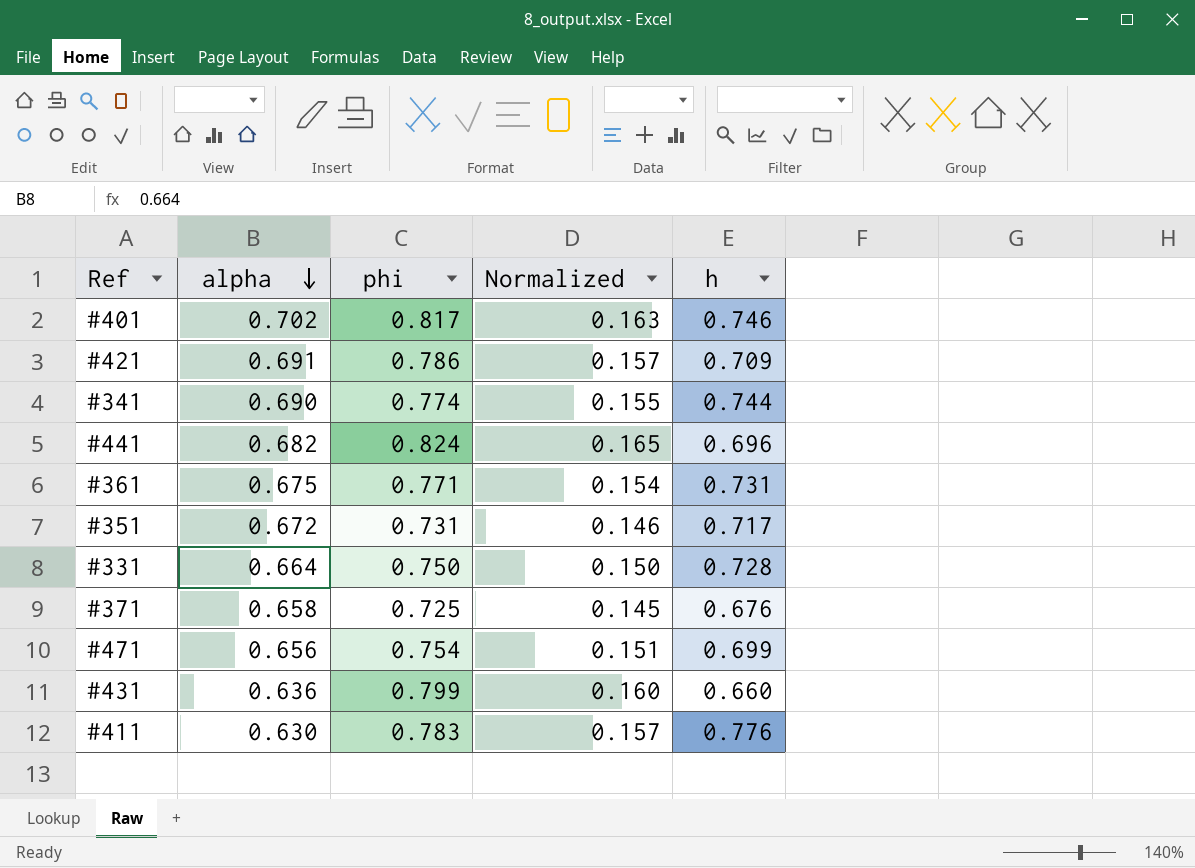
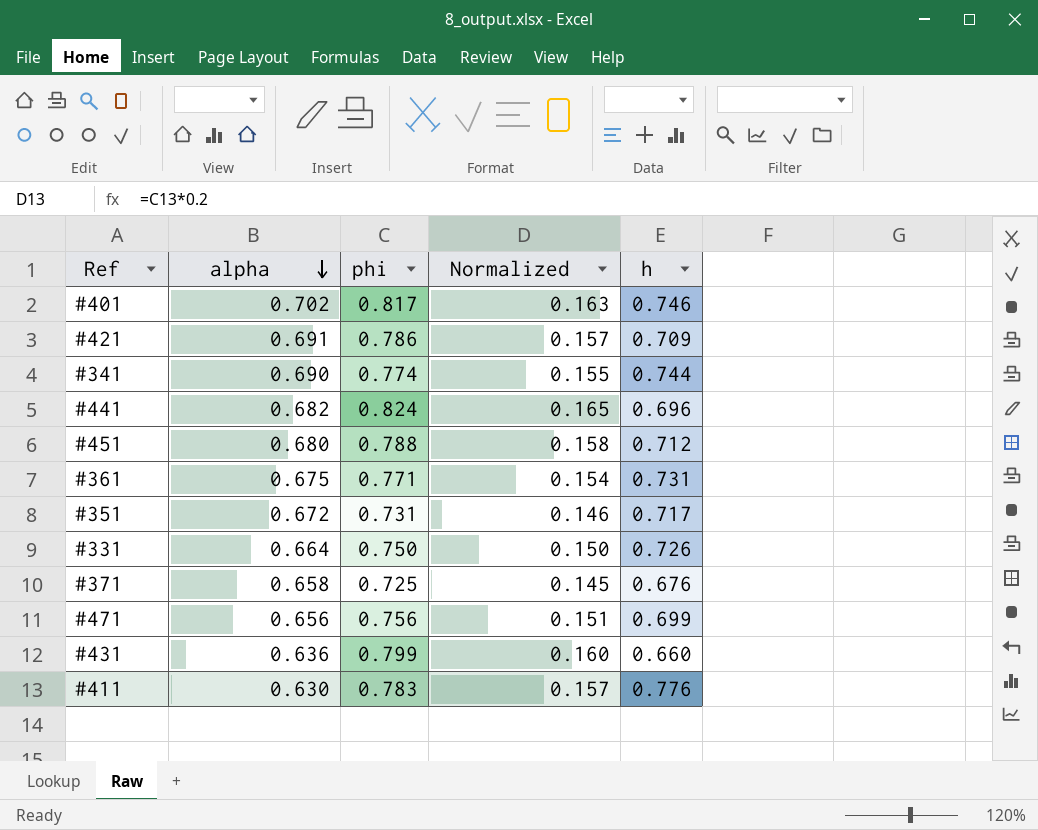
row #451: none -> 0.680 | 0.788 | 0.158 | 0.712
#331 | h: 0.728 -> 0.726
#471 | phi: 0.754 -> 0.756

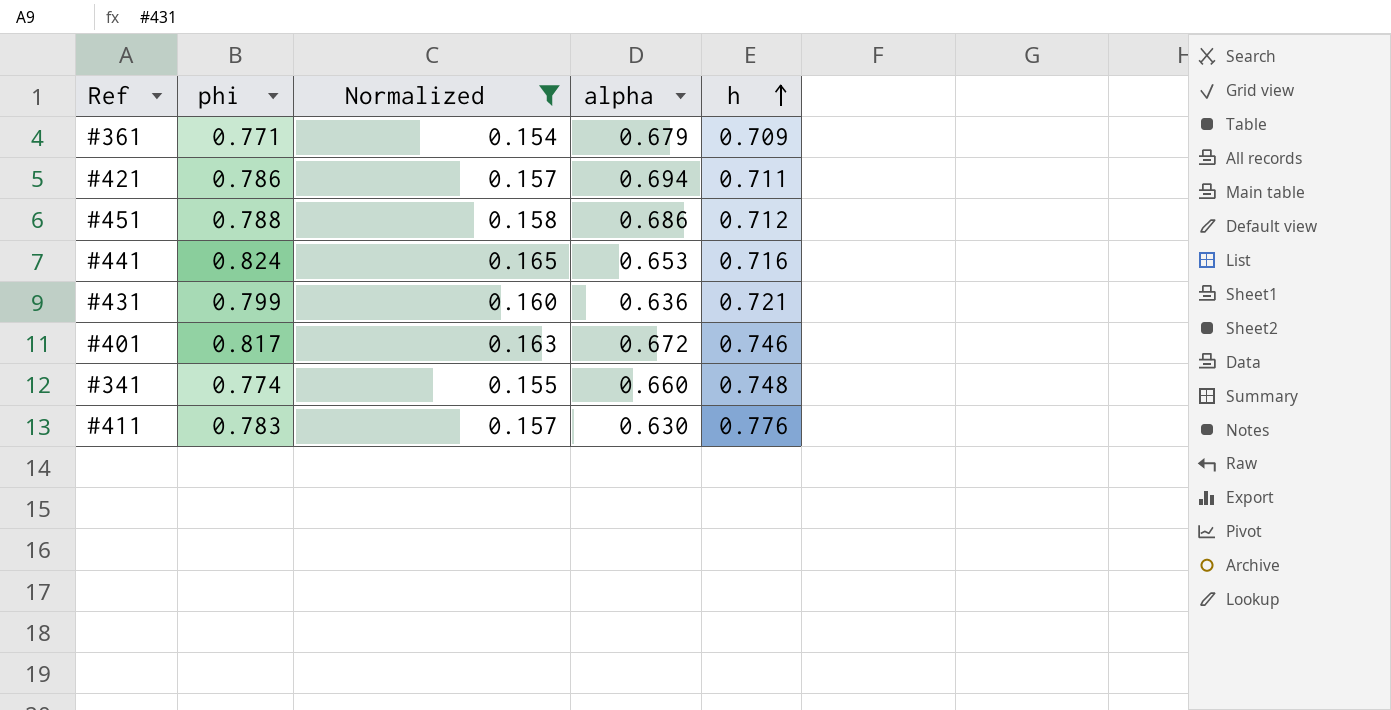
filter: none -> Normalized >= 0.154
row order: alpha descending -> h ascending
column alpha | position: 2 -> 4
#361 | alpha: 0.675 -> 0.679
#361 | h: 0.731 -> 0.709
#421 | alpha: 0.691 -> 0.694
#421 | h: 0.709 -> 0.711
#451 | alpha: 0.680 -> 0.686
#441 | alpha: 0.682 -> 0.653
#441 | h: 0.696 -> 0.716
#431 | h: 0.660 -> 0.721
#401 | alpha: 0.702 -> 0.672
#341 | alpha: 0.690 -> 0.660
#341 | h: 0.744 -> 0.748

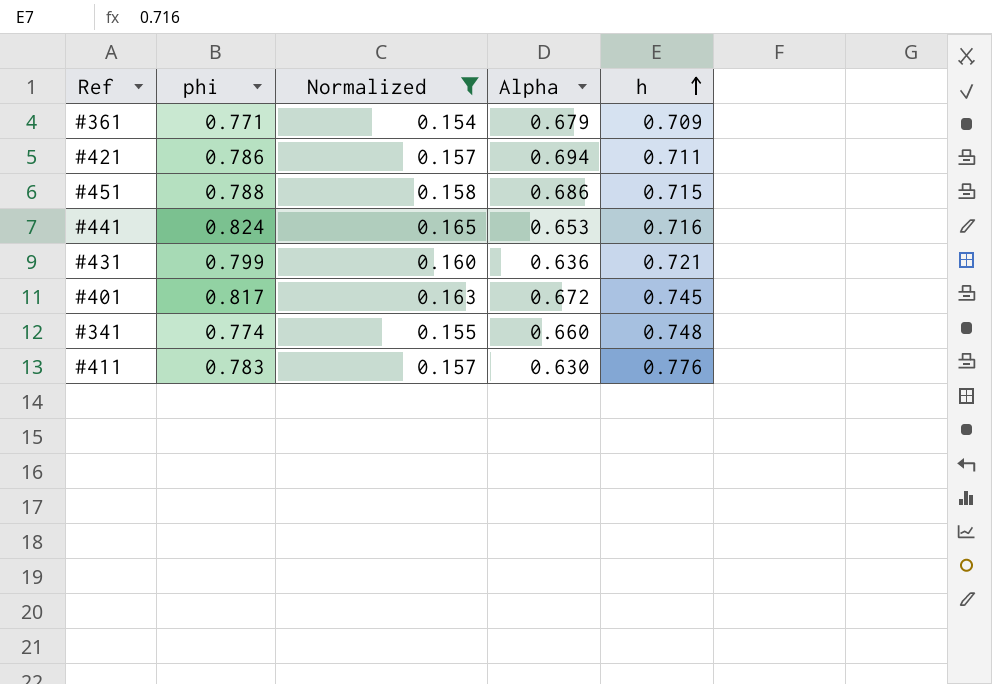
column name: alpha -> Alpha
#451 | h: 0.712 -> 0.715
#401 | h: 0.746 -> 0.745

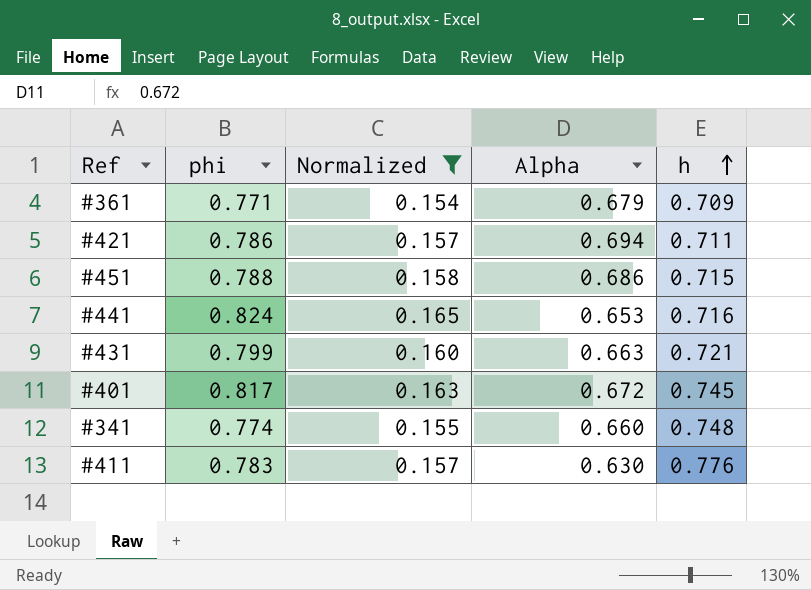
#431 | Alpha: 0.636 -> 0.663

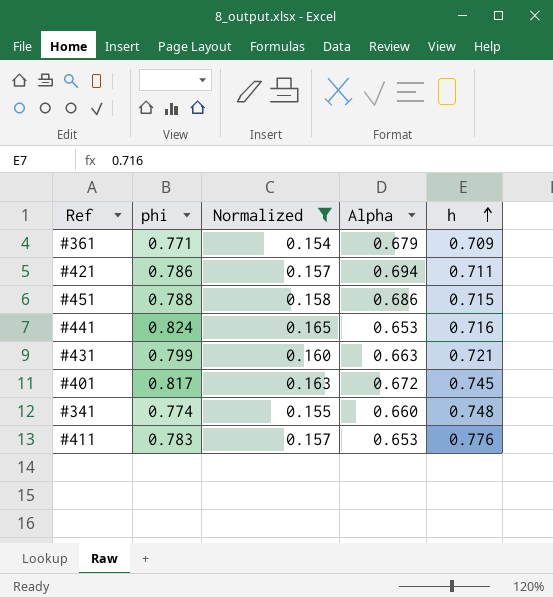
#411 | Alpha: 0.630 -> 0.653

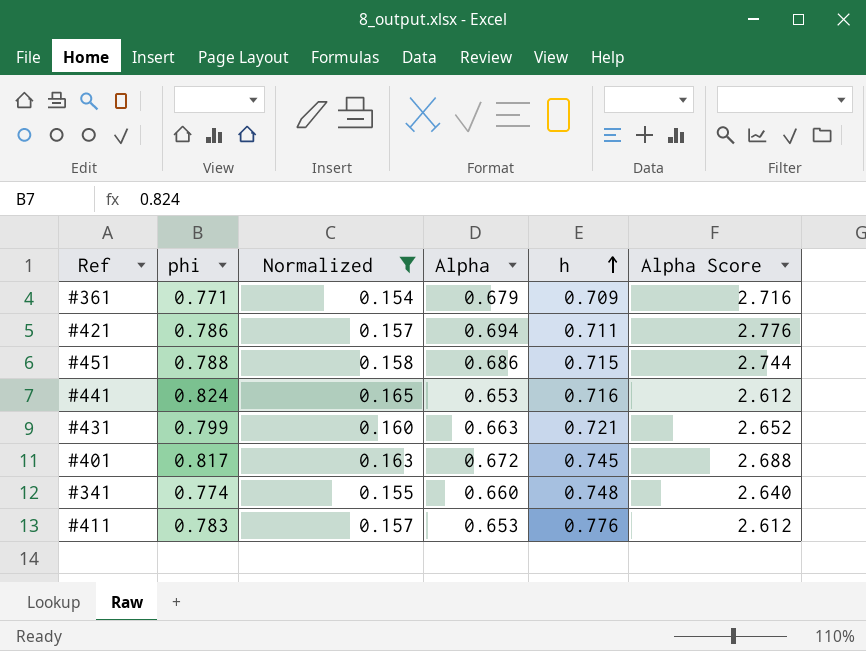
column Alpha Score | formula: none -> [Alpha] * 4

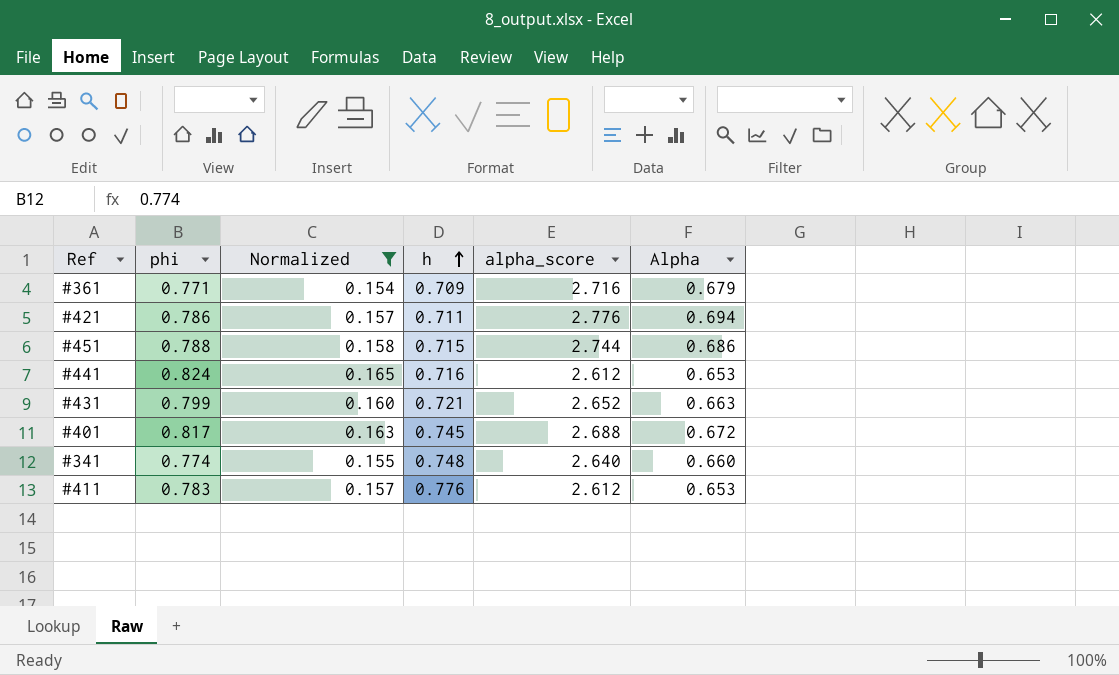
column name: Alpha Score -> alpha_score
column Alpha | position: 4 -> 6

